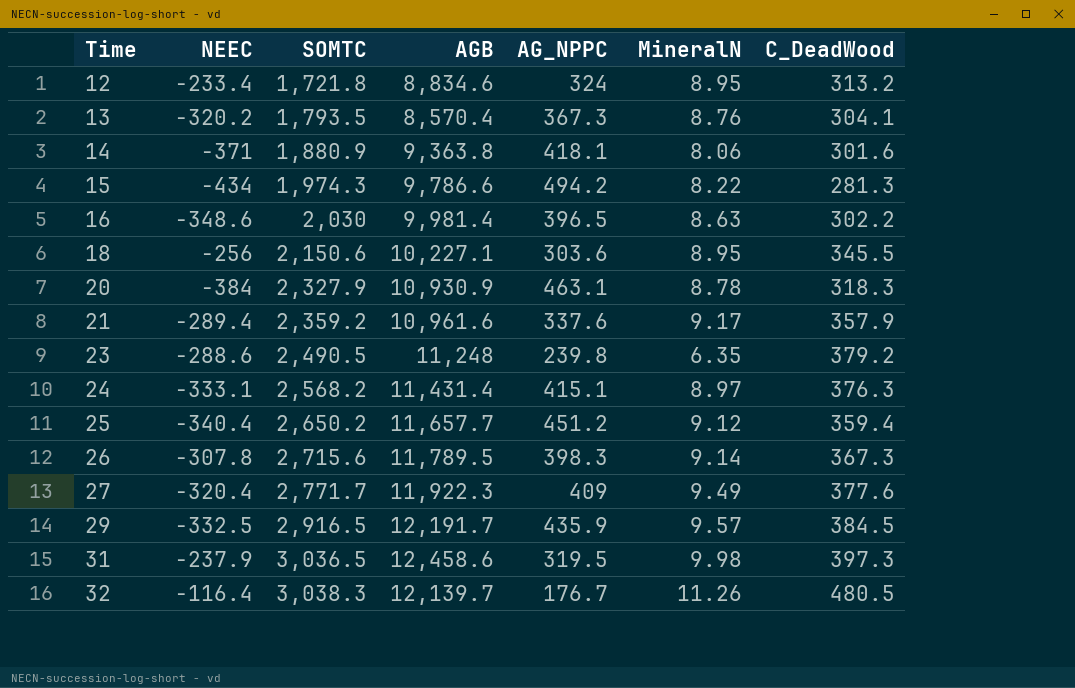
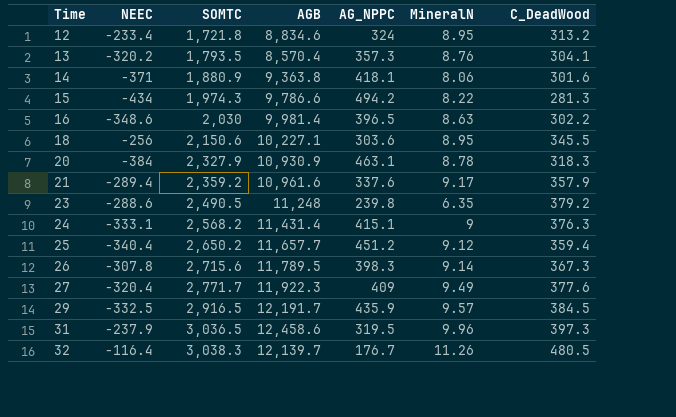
13 | AG_NPPC: 367.3 -> 357.3
24 | MineralN: 8.97 -> 9
31 | MineralN: 9.98 -> 9.96

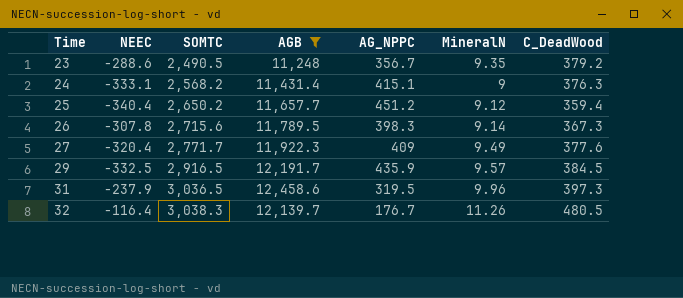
filter: none -> AGB >= 11,248
23 | AG_NPPC: 239.8 -> 356.7
23 | MineralN: 6.35 -> 9.35

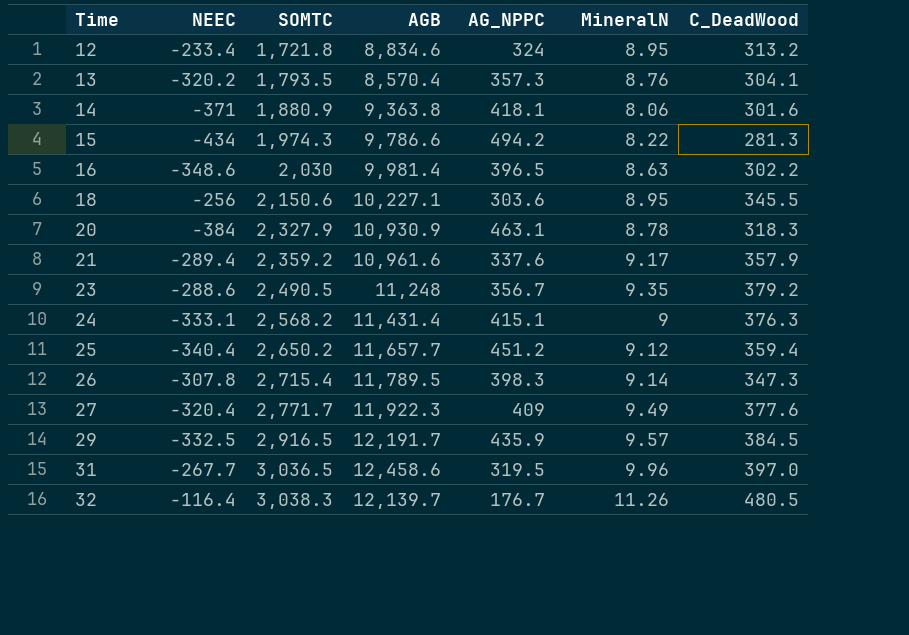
filter: AGB >= 11,248 -> none
26 | SOMTC: 2,715.6 -> 2,715.4
26 | C_DeadWood: 367.3 -> 347.3
31 | NEEC: -237.9 -> -267.7
31 | C_DeadWood: 397.3 -> 397.0

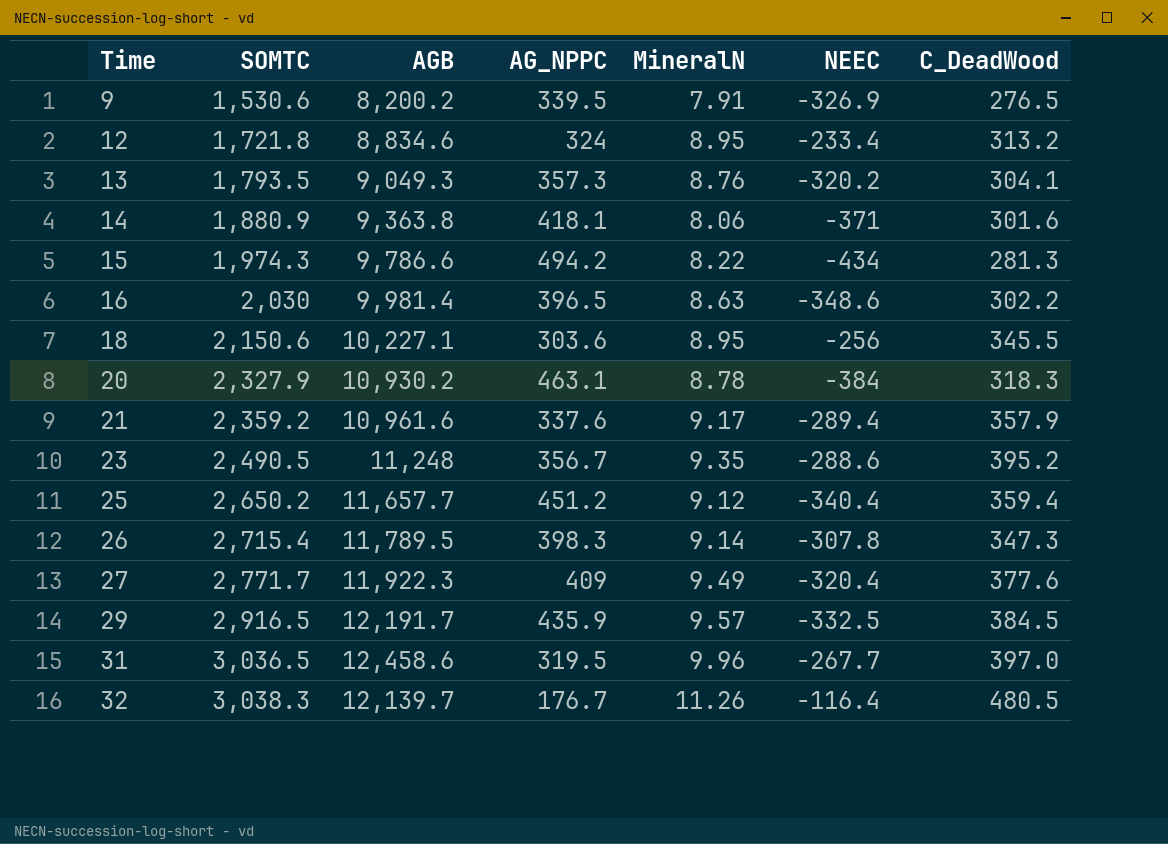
column NEEC | position: 2 -> 6
row 24: -333.1 | 2,568.2 | 11,431.4 | 415.1 | 9 | 376.3 -> none
row 9: none -> 1,530.6 | 8,200.2 | 339.5 | 7.91 | -326.9 | 276.5
13 | AGB: 8,570.4 -> 9,049.3
20 | AGB: 10,930.9 -> 10,930.2
23 | C_DeadWood: 379.2 -> 395.2

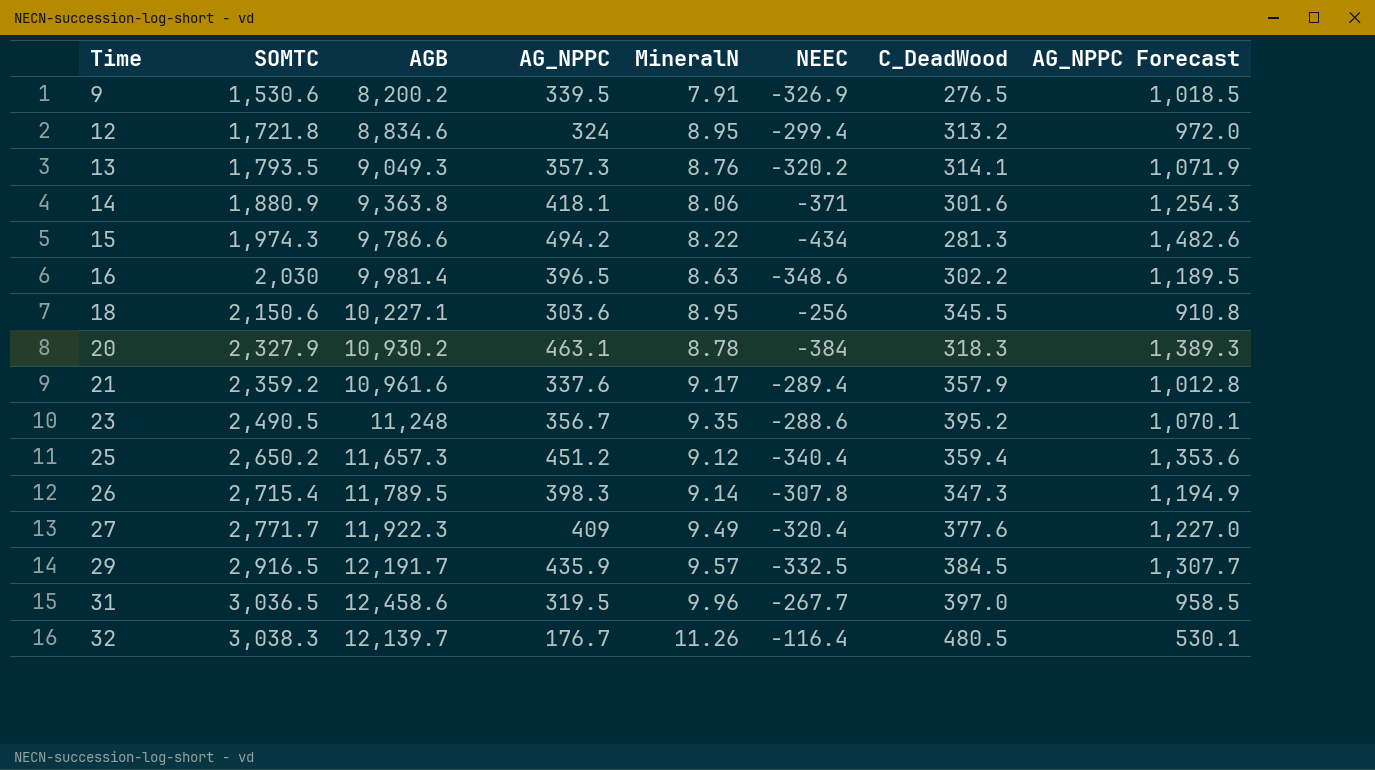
column AG_NPPC Forecast | formula: none -> [AG_NPPC] * 3
12 | NEEC: -233.4 -> -299.4
13 | C_DeadWood: 304.1 -> 314.1
25 | AGB: 11,657.7 -> 11,657.3

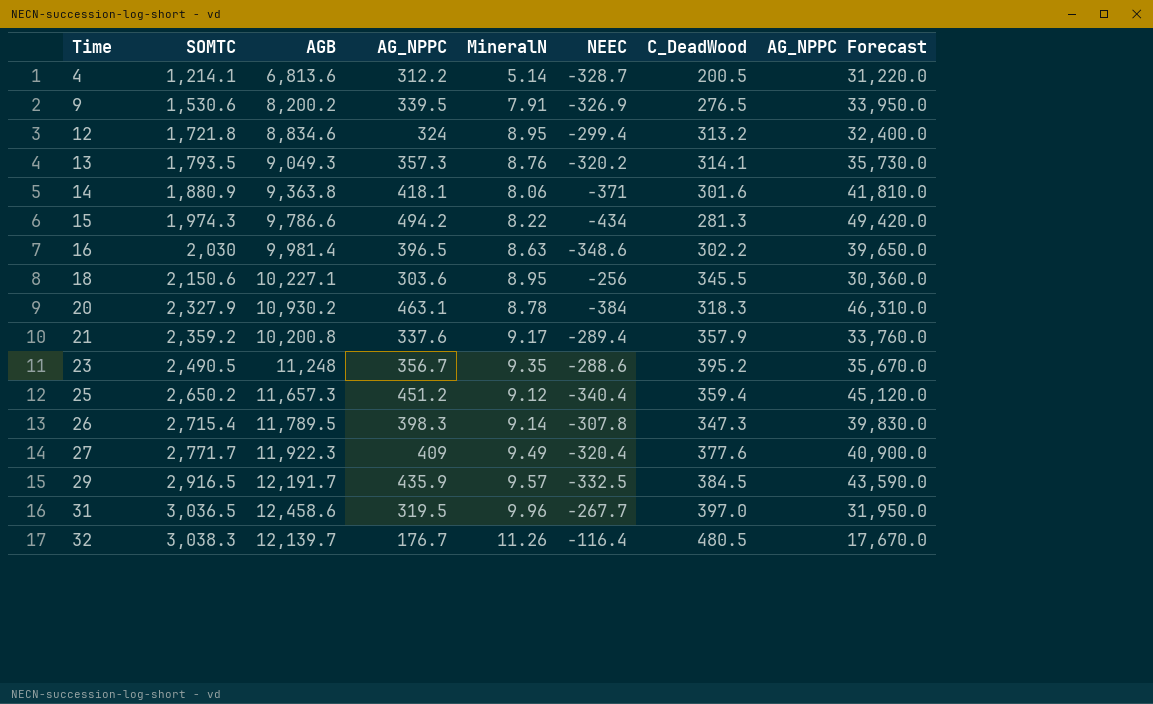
column AG_NPPC Forecast | formula: [AG_NPPC] * 3 -> [AG_NPPC] * 100
row 4: none -> 1,214.1 | 6,813.6 | 312.2 | 5.14 | -328.7 | 200.5 | 31,220.0
21 | AGB: 10,961.6 -> 10,200.8

